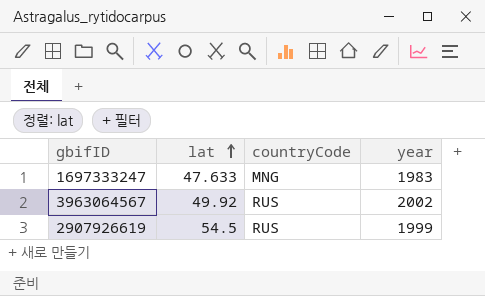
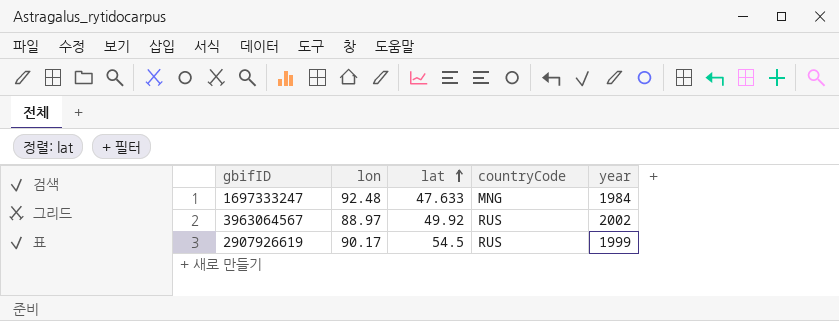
column lon | position: none -> 2
1697333247 | year: 1983 -> 1984

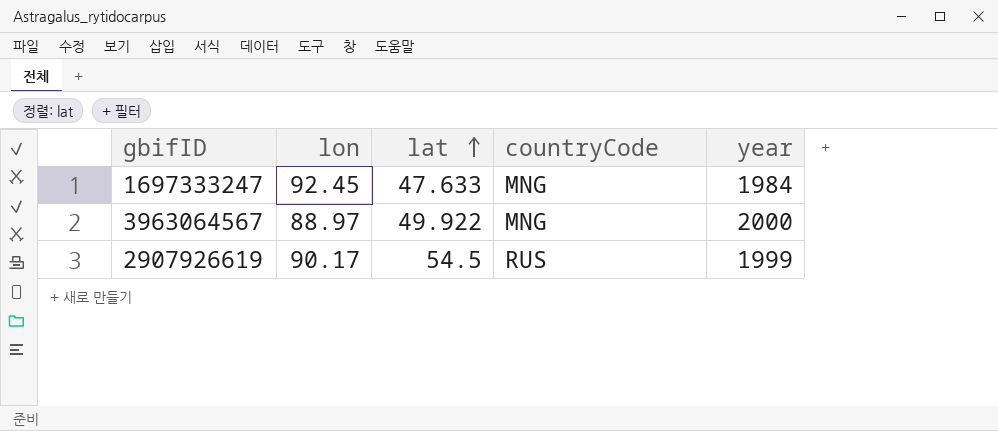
1697333247 | lon: 92.48 -> 92.45
3963064567 | lat: 49.92 -> 49.922
3963064567 | countryCode: RUS -> MNG
3963064567 | year: 2002 -> 2000

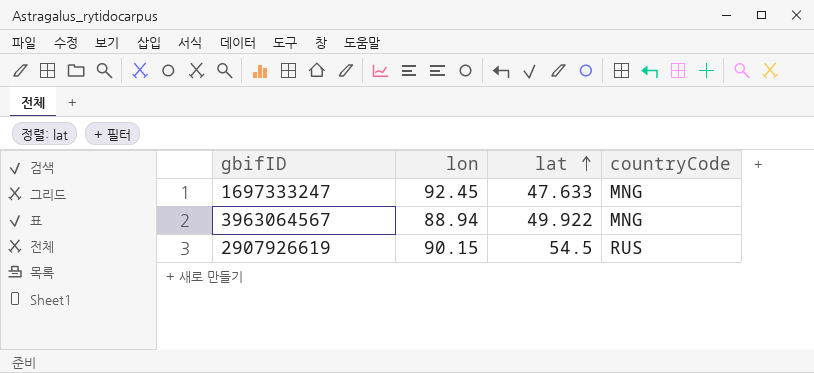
column year | position: 5 -> none
3963064567 | lon: 88.97 -> 88.94
2907926619 | lon: 90.17 -> 90.15

